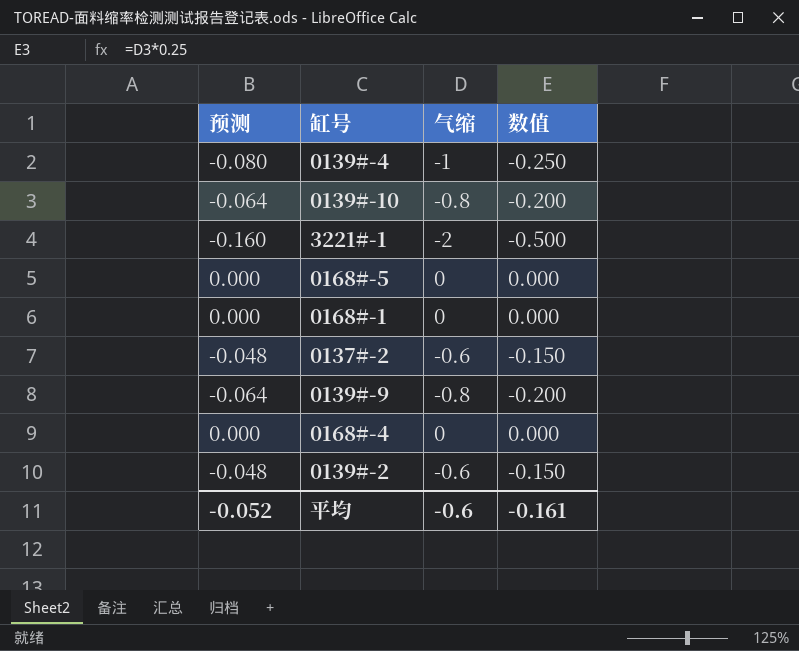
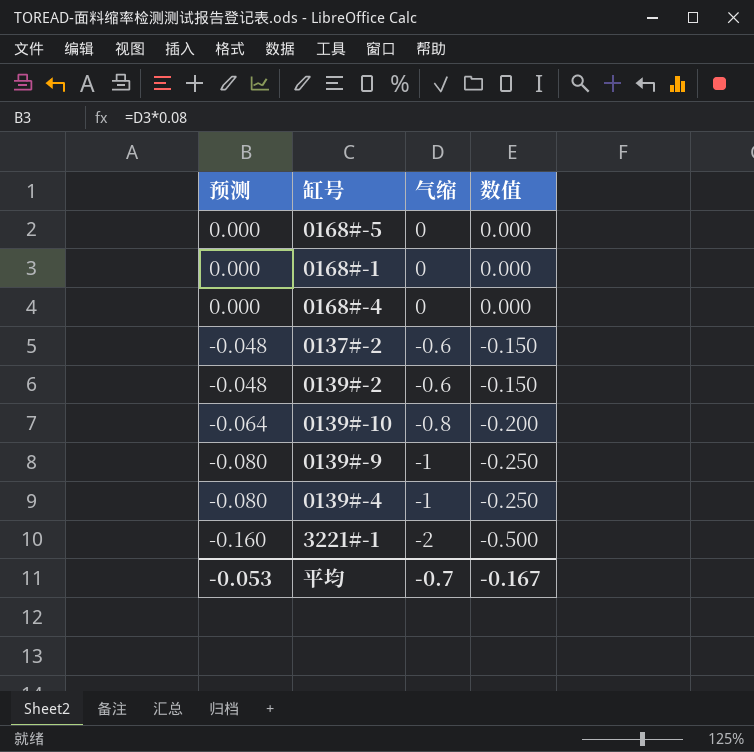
row order: none -> 预测 descending
0139#-9 | 预测: -0.064 -> -0.080
0139#-9 | 气缩: -0.8 -> -1
0139#-9 | 数值: -0.200 -> -0.250
平均 | 预测: -0.052 -> -0.053
平均 | 气缩: -0.6 -> -0.7
平均 | 数值: -0.161 -> -0.167

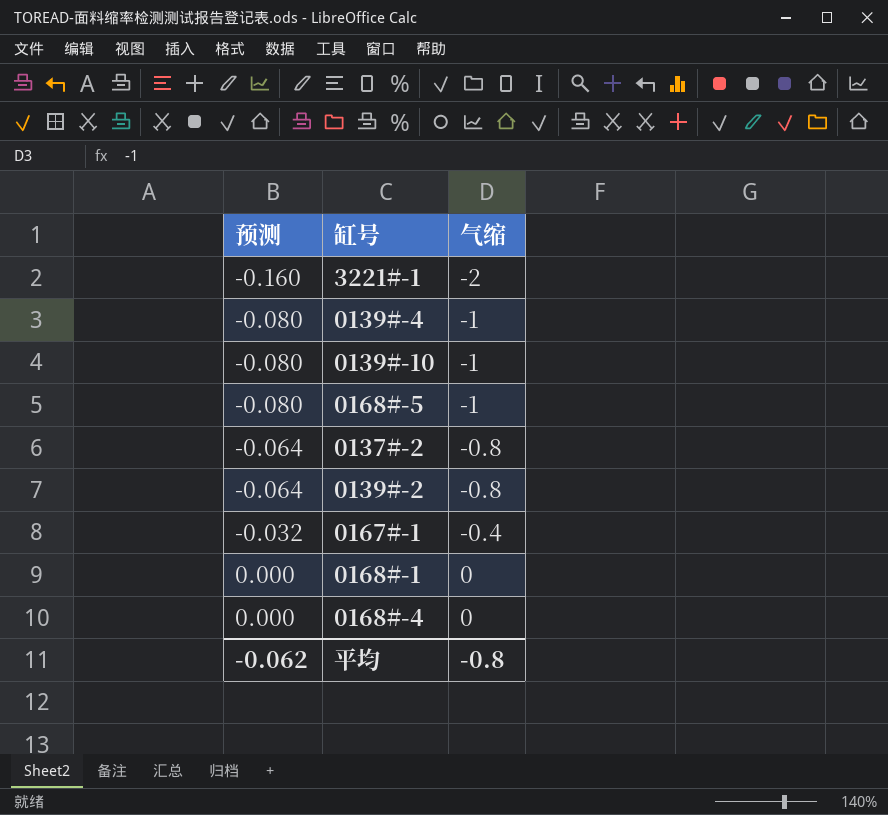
row order: 预测 descending -> 预测 ascending
column 数值 | formula: [气缩] * 0.25 -> none
row 0139#-9: -0.080 | -1 | -0.250 -> none
0139#-10 | 预测: -0.064 -> -0.080
0139#-10 | 气缩: -0.8 -> -1
0168#-5 | 预测: 0.000 -> -0.080
0168#-5 | 气缩: 0 -> -1
0137#-2 | 预测: -0.048 -> -0.064
0137#-2 | 气缩: -0.6 -> -0.8
0139#-2 | 预测: -0.048 -> -0.064
0139#-2 | 气缩: -0.6 -> -0.8
row 0167#-1: none -> -0.032 | -0.4
平均 | 预测: -0.053 -> -0.062
平均 | 气缩: -0.7 -> -0.8

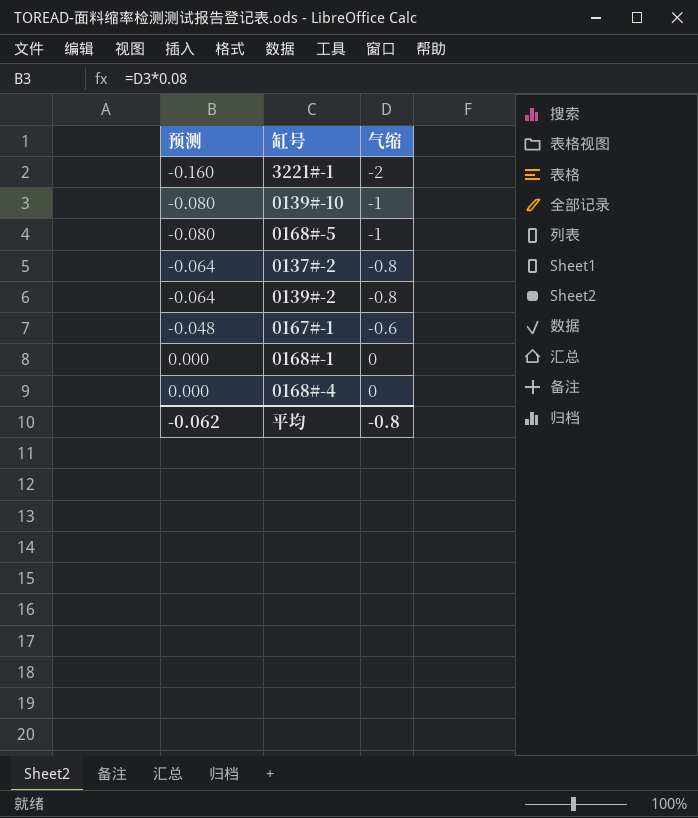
row 0139#-4: -0.080 | -1 -> none
0167#-1 | 预测: -0.032 -> -0.048
0167#-1 | 气缩: -0.4 -> -0.6

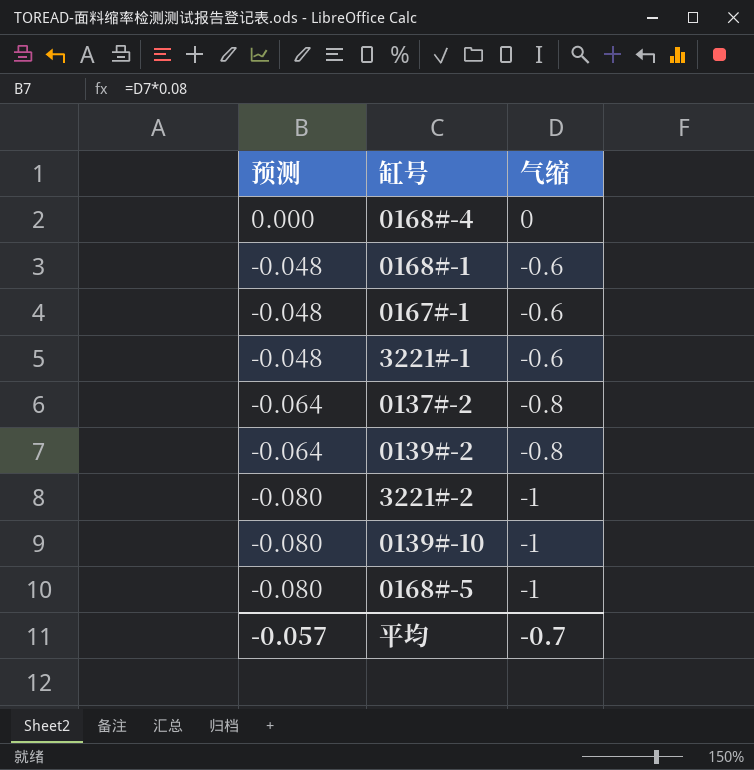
row order: 预测 ascending -> 预测 descending
0168#-1 | 预测: 0.000 -> -0.048
0168#-1 | 气缩: 0 -> -0.6
3221#-1 | 预测: -0.160 -> -0.048
3221#-1 | 气缩: -2 -> -0.6
row 3221#-2: none -> -0.080 | -1
平均 | 预测: -0.062 -> -0.057
平均 | 气缩: -0.8 -> -0.7

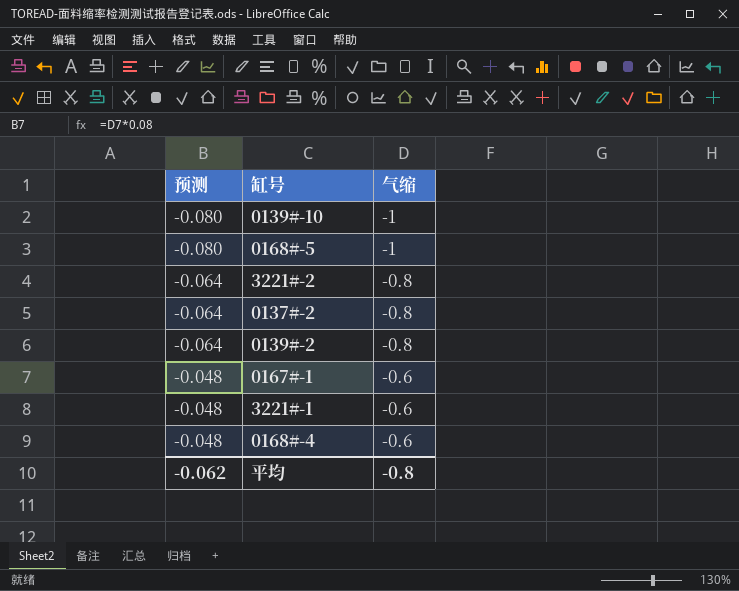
row order: 预测 descending -> 预测 ascending
row 0168#-1: -0.048 | -0.6 -> none
3221#-2 | 预测: -0.080 -> -0.064
3221#-2 | 气缩: -1 -> -0.8
0168#-4 | 预测: 0.000 -> -0.048
0168#-4 | 气缩: 0 -> -0.6
平均 | 预测: -0.057 -> -0.062
平均 | 气缩: -0.7 -> -0.8

